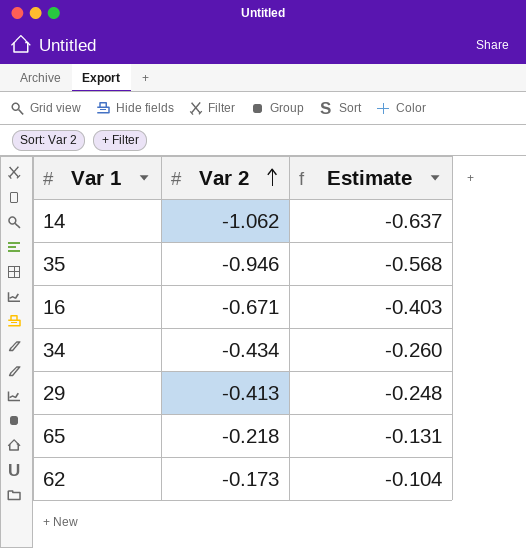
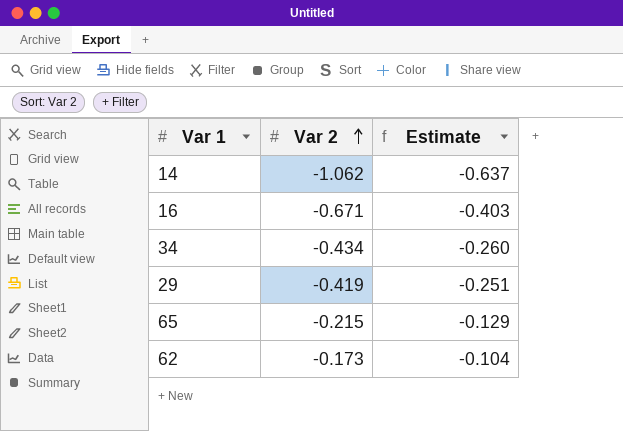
row 35: -0.946 | -0.568 -> none
29 | Var 2: -0.413 -> -0.419
29 | Estimate: -0.248 -> -0.251
65 | Var 2: -0.218 -> -0.215
65 | Estimate: -0.131 -> -0.129

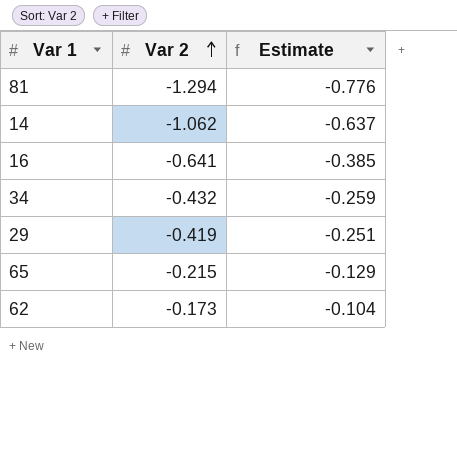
row 81: none -> -1.294 | -0.776
16 | Var 2: -0.671 -> -0.641
16 | Estimate: -0.403 -> -0.385
34 | Var 2: -0.434 -> -0.432
34 | Estimate: -0.260 -> -0.259

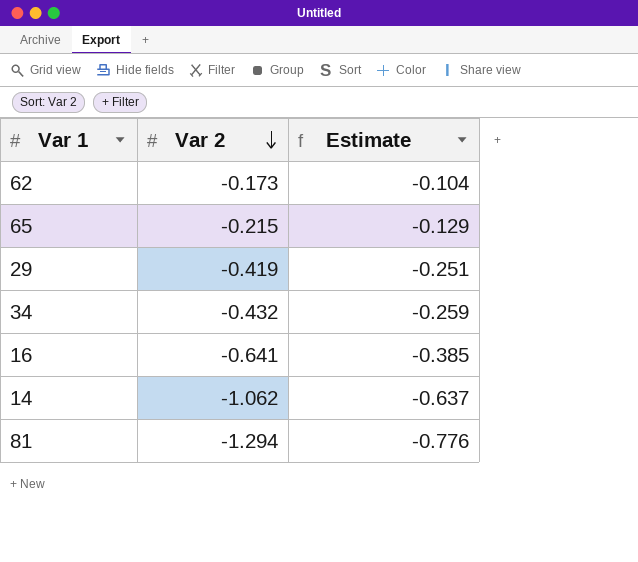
row order: Var 2 ascending -> Var 2 descending

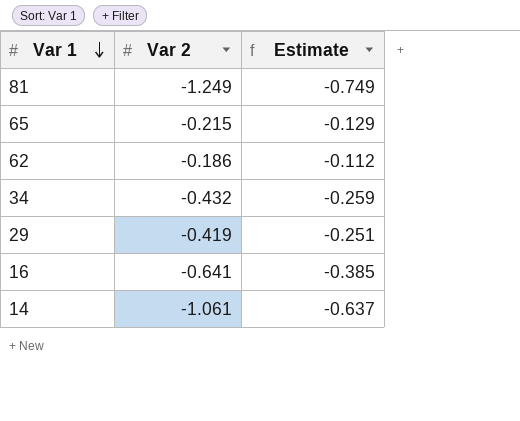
row order: Var 2 descending -> Var 1 descending
81 | Var 2: -1.294 -> -1.249
81 | Estimate: -0.776 -> -0.749
62 | Var 2: -0.173 -> -0.186
62 | Estimate: -0.104 -> -0.112
14 | Var 2: -1.062 -> -1.061

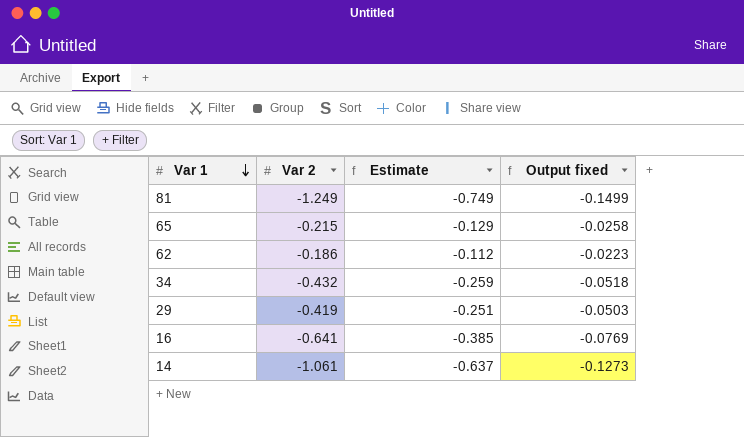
column Output fixed | formula: none -> [Var 2] * 0.12

